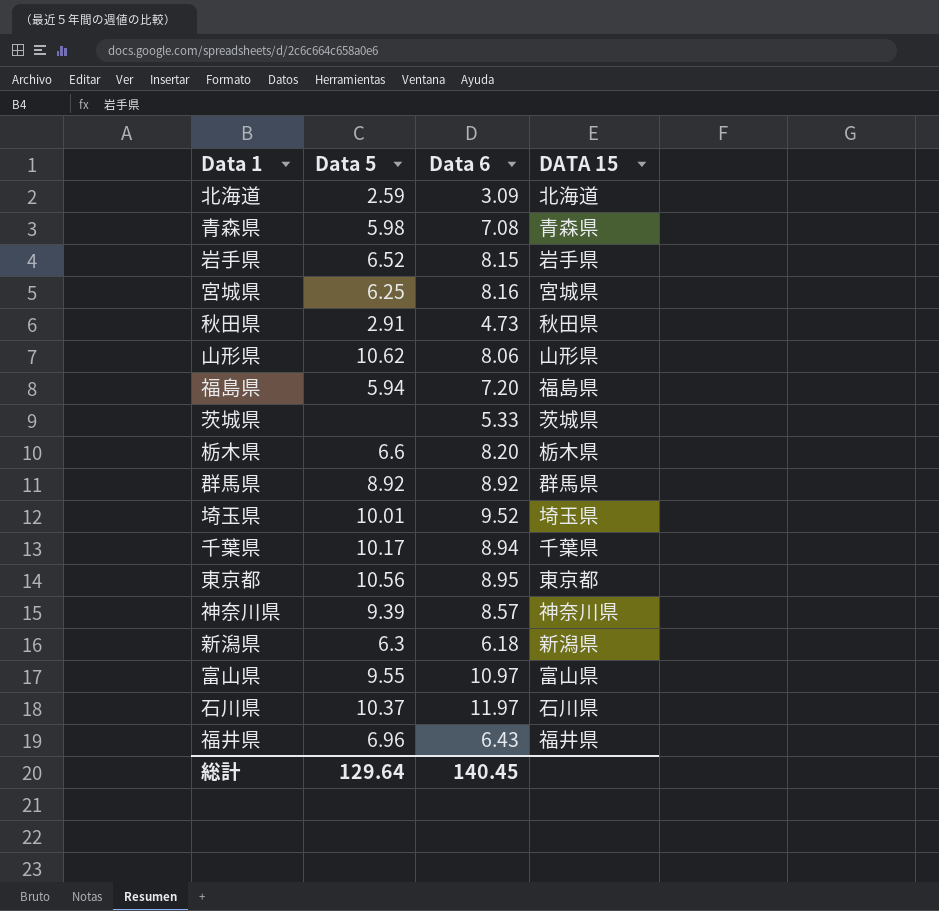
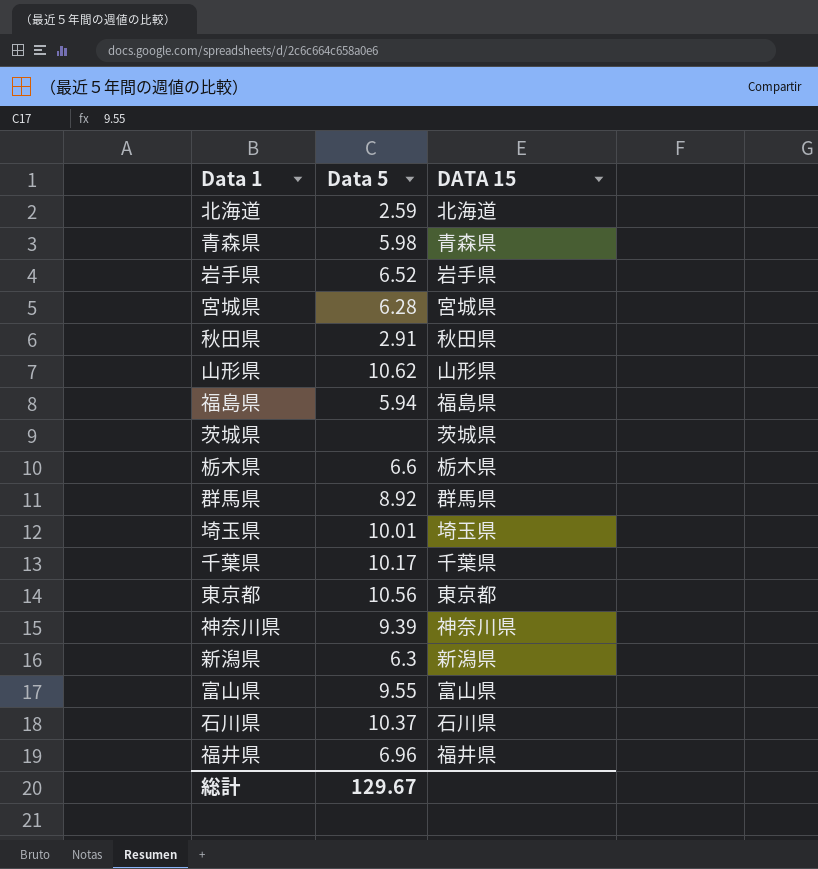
column Data 6 | position: 3 -> none
宮城県 | Data 5: 6.25 -> 6.28
総計 | Data 5: 129.64 -> 129.67

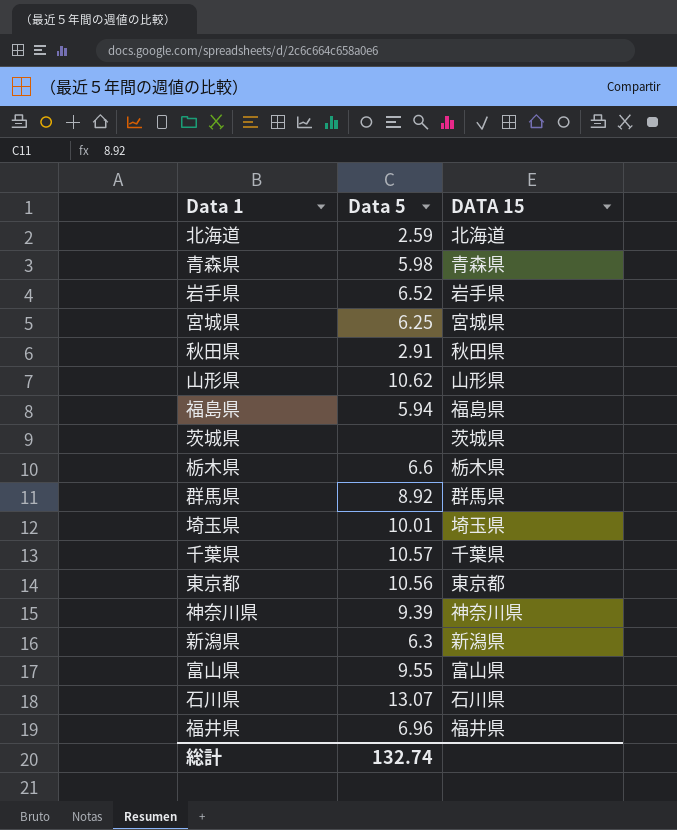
宮城県 | Data 5: 6.28 -> 6.25
千葉県 | Data 5: 10.17 -> 10.57
石川県 | Data 5: 10.37 -> 13.07
総計 | Data 5: 129.67 -> 132.74

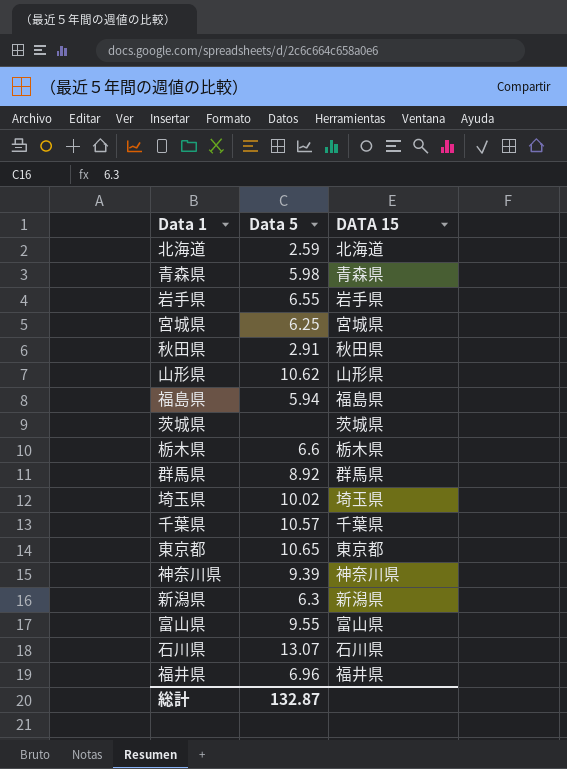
岩手県 | Data 5: 6.52 -> 6.55
埼玉県 | Data 5: 10.01 -> 10.02
東京都 | Data 5: 10.56 -> 10.65
総計 | Data 5: 132.74 -> 132.87

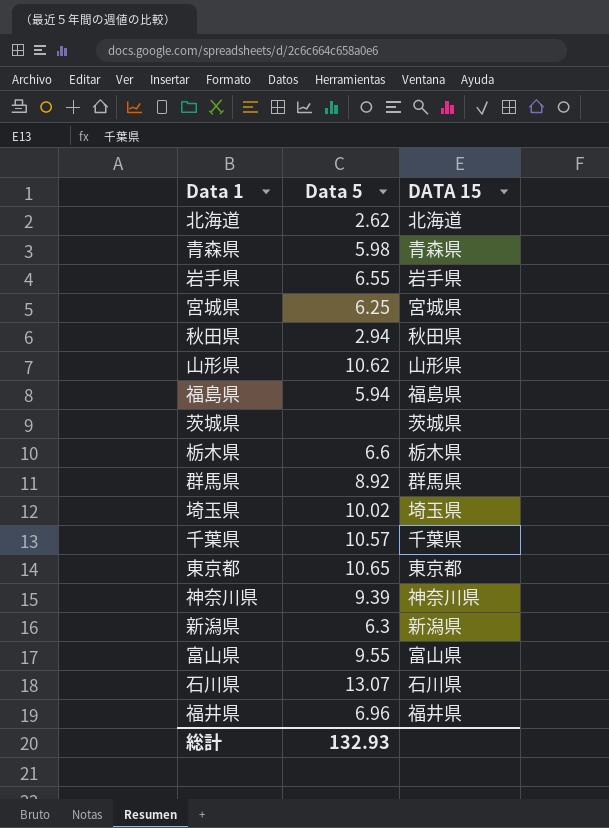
北海道 | Data 5: 2.59 -> 2.62
秋田県 | Data 5: 2.91 -> 2.94
総計 | Data 5: 132.87 -> 132.93

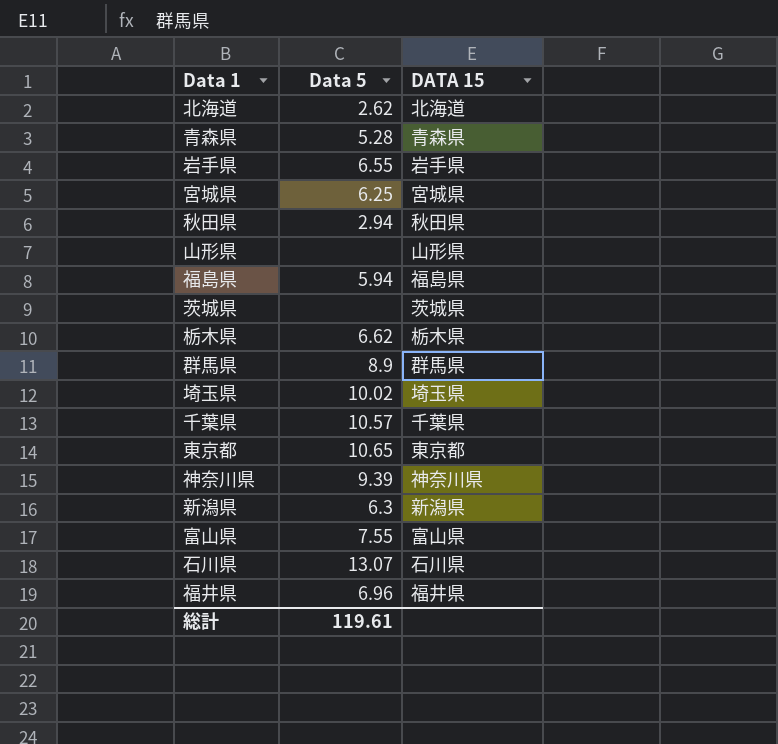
青森県 | Data 5: 5.98 -> 5.28
山形県 | Data 5: 10.62 -> none
栃木県 | Data 5: 6.6 -> 6.62
群馬県 | Data 5: 8.92 -> 8.9
富山県 | Data 5: 9.55 -> 7.55
総計 | Data 5: 132.93 -> 119.61

